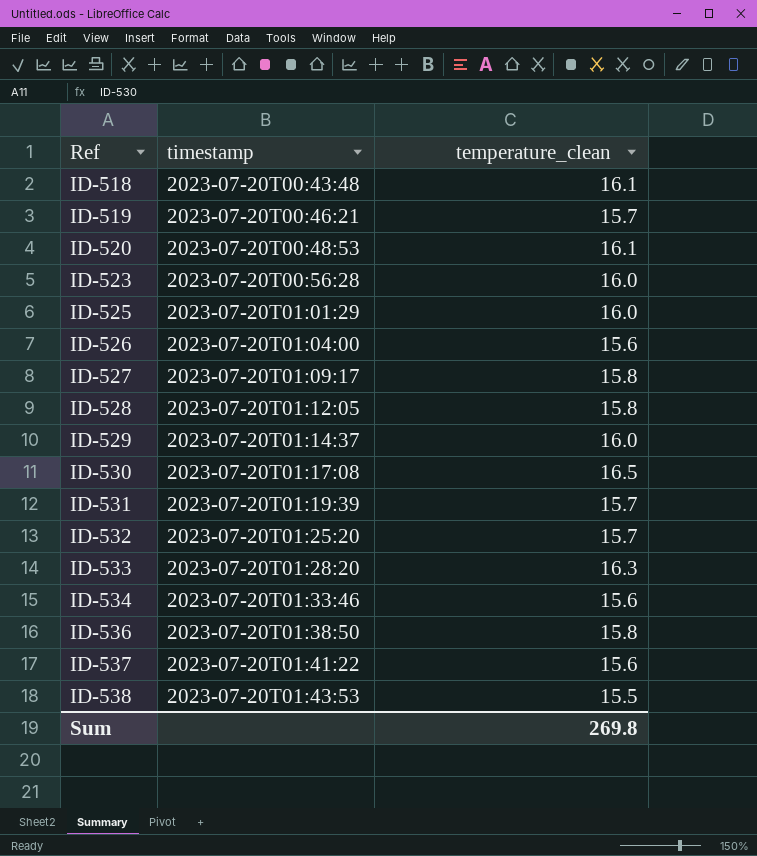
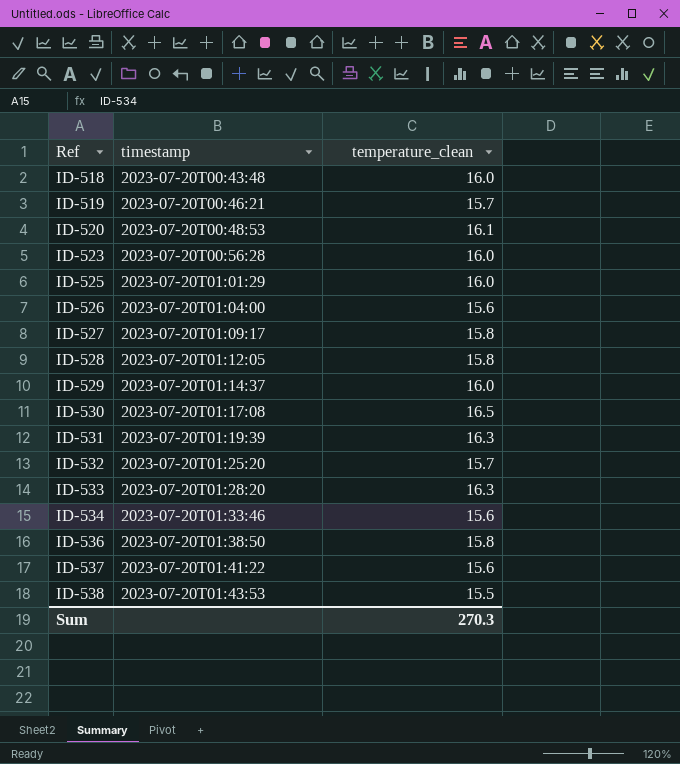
ID-518 | temperature_clean: 16.1 -> 16.0
ID-531 | temperature_clean: 15.7 -> 16.3
Sum | temperature_clean: 269.8 -> 270.3

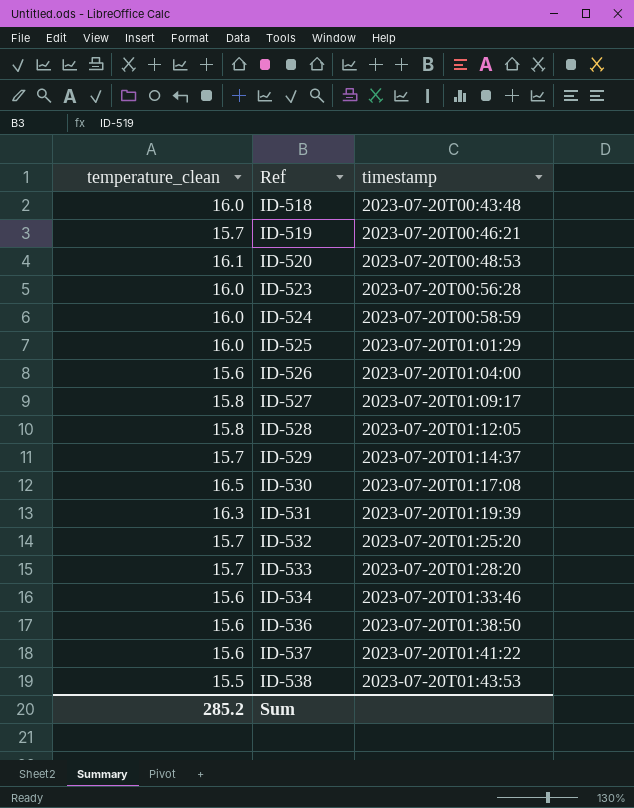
column temperature_clean | position: 3 -> 1
row ID-524: none -> 16.0 | 2023-07-20T00:58:59
ID-529 | temperature_clean: 16.0 -> 15.7
ID-533 | temperature_clean: 16.3 -> 15.7
ID-536 | temperature_clean: 15.8 -> 15.6
Sum | temperature_clean: 270.3 -> 285.2

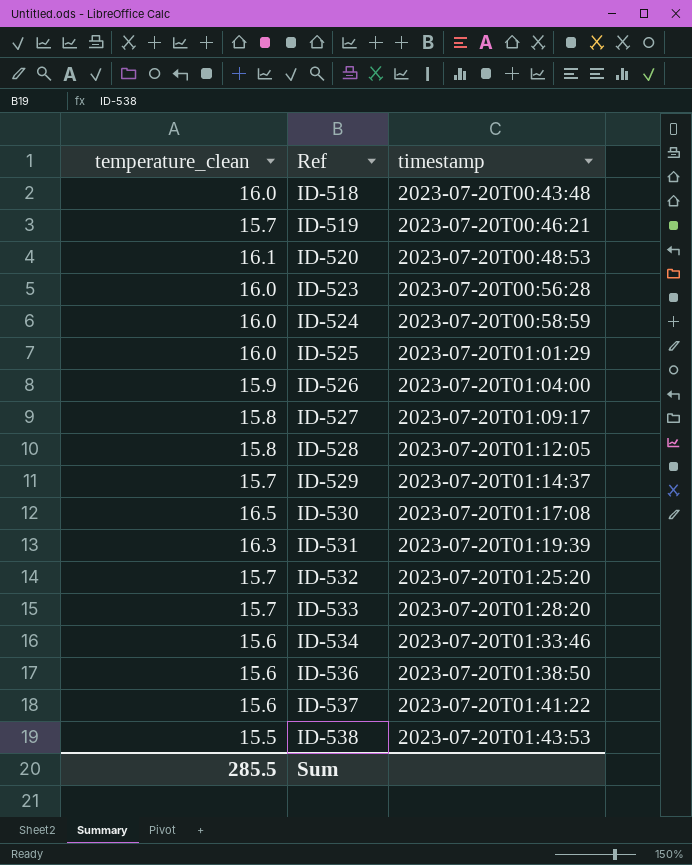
ID-526 | temperature_clean: 15.6 -> 15.9
Sum | temperature_clean: 285.2 -> 285.5

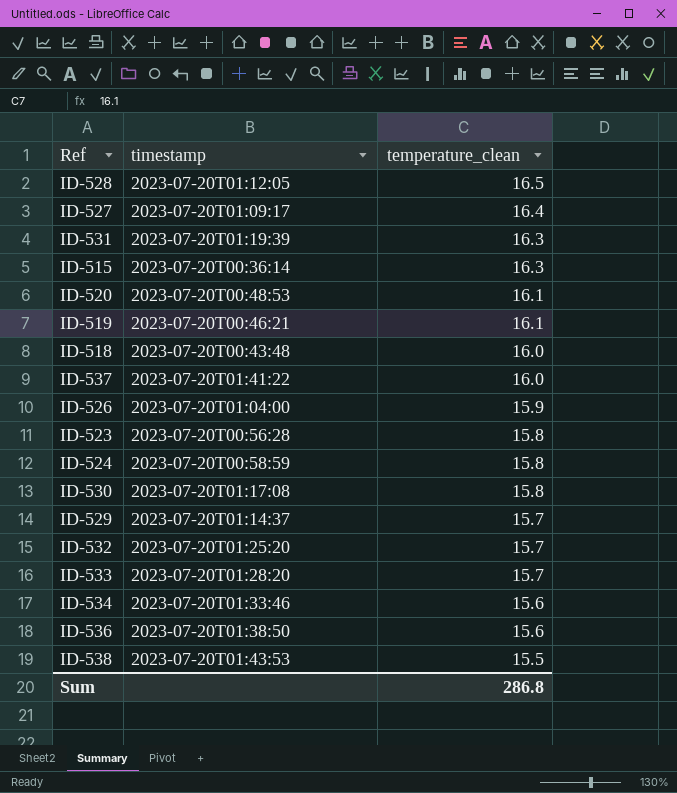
row order: Ref ascending -> temperature_clean descending
column temperature_clean | position: 1 -> 3
row ID-525: 16.0 | 2023-07-20T01:01:29 -> none
ID-528 | temperature_clean: 15.8 -> 16.5
ID-527 | temperature_clean: 15.8 -> 16.4
row ID-515: none -> 2023-07-20T00:36:14 | 16.3
ID-519 | temperature_clean: 15.7 -> 16.1
ID-537 | temperature_clean: 15.6 -> 16.0
ID-523 | temperature_clean: 16.0 -> 15.8
ID-524 | temperature_clean: 16.0 -> 15.8
ID-530 | temperature_clean: 16.5 -> 15.8
Sum | temperature_clean: 285.5 -> 286.8

